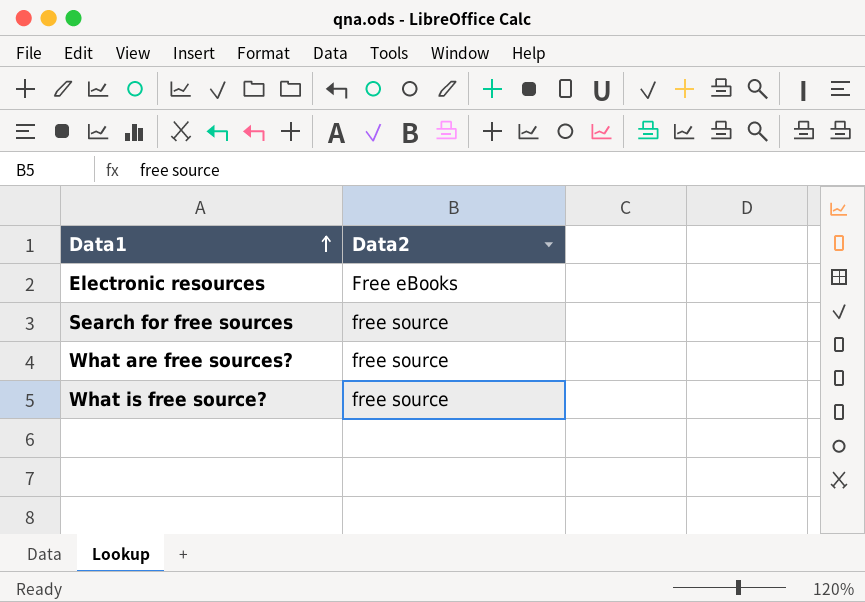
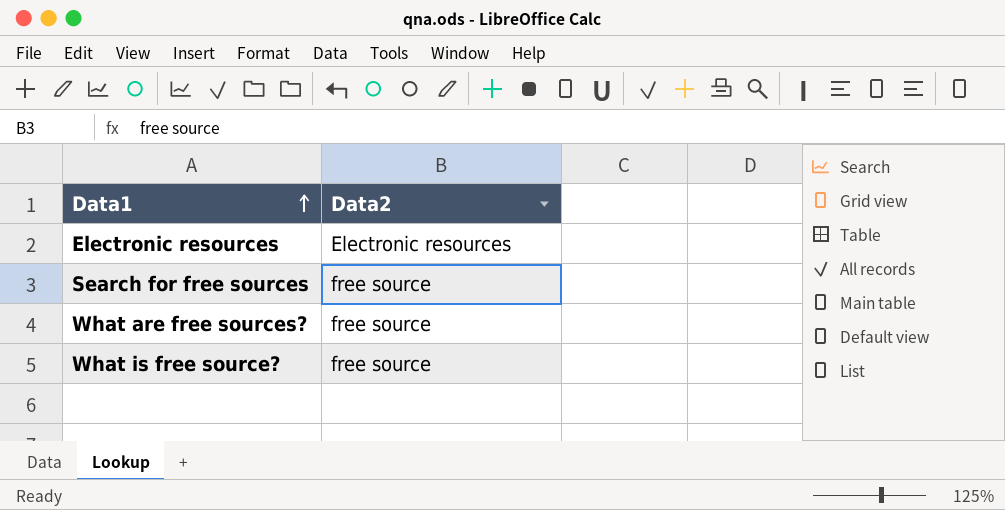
Electronic resources | Data2: Free eBooks -> Electronic resources

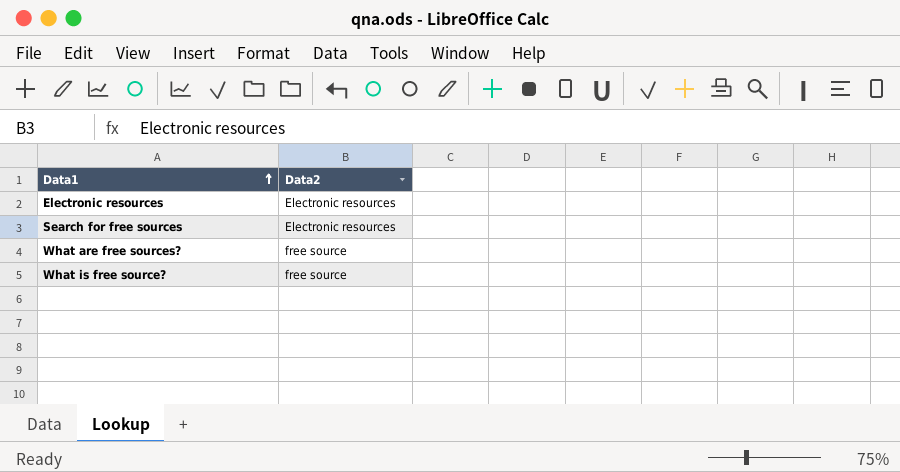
Search for free sources | Data2: free source -> Electronic resources

